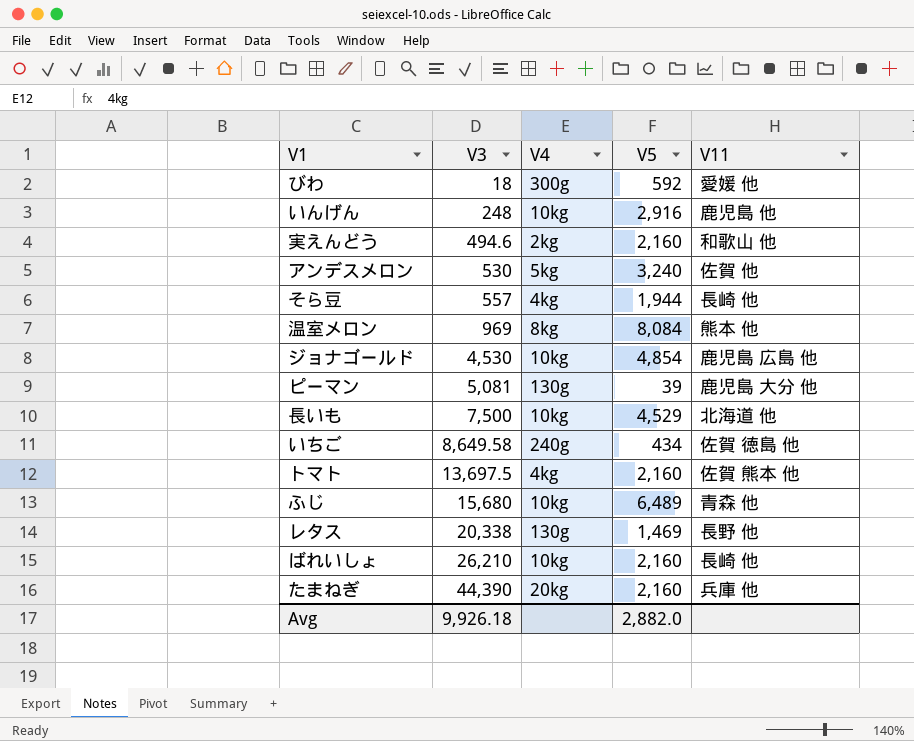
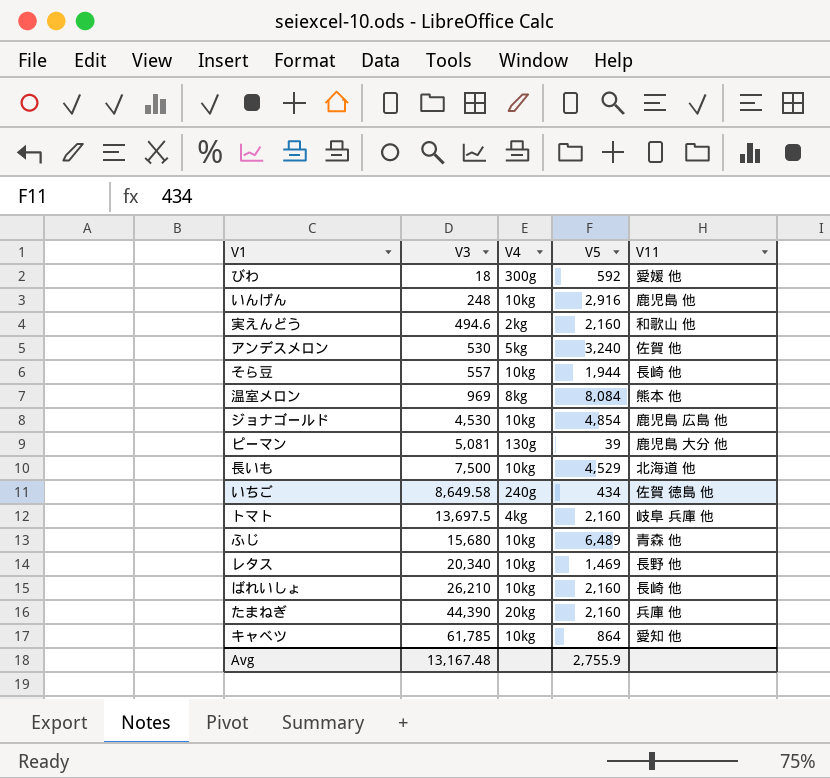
そら豆 | V4: 4kg -> 10kg
トマト | V11: 佐賀 熊本 他 -> 岐阜 兵庫 他
レタス | V3: 20,338 -> 20,340
レタス | V4: 130g -> 10kg
row キャベツ: none -> 61,785 | 10kg | 864 | 愛知 他
Avg | V3: 9,926.18 -> 13,167.48
Avg | V5: 2,882.0 -> 2,755.9

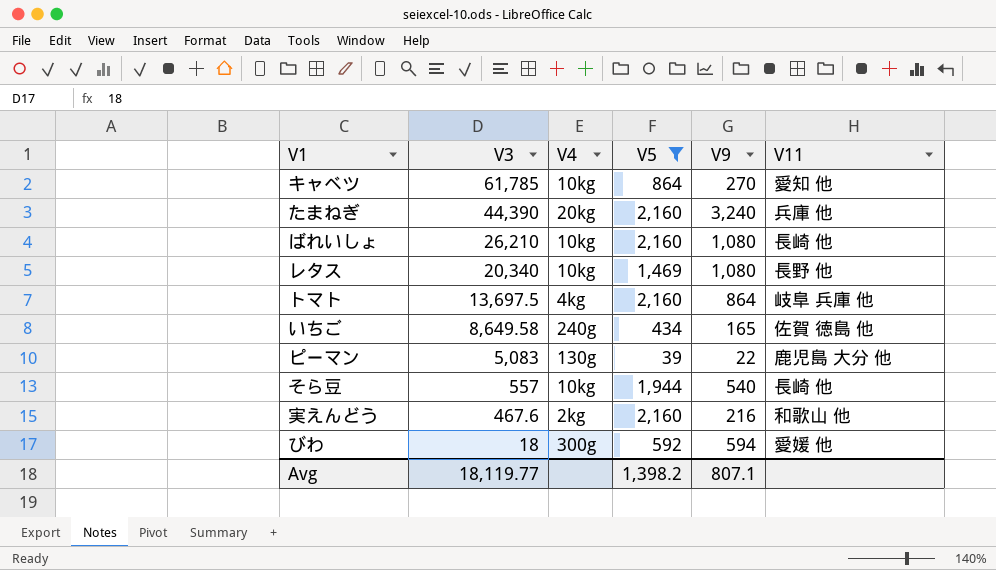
filter: none -> V5 <= 2,160
row order: V3 ascending -> V3 descending
column V9 | position: none -> 5
ピーマン | V3: 5,081 -> 5,083
実えんどう | V3: 494.6 -> 467.6
Avg | V3: 13,167.48 -> 18,119.77
Avg | V5: 2,755.9 -> 1,398.2

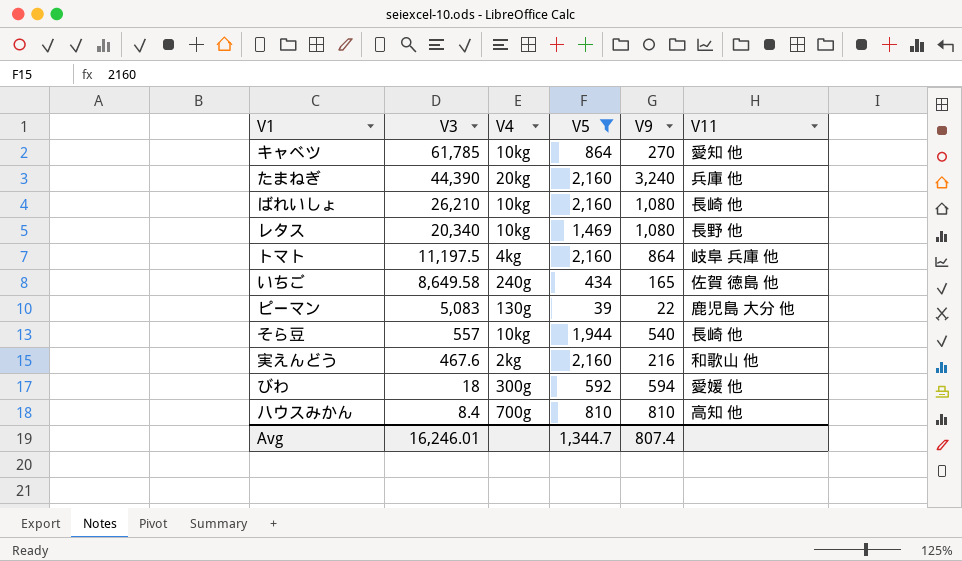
トマト | V3: 13,697.5 -> 11,197.5
row ハウスみかん: none -> 8.4 | 700g | 810 | 810 | 高知 他
Avg | V3: 18,119.77 -> 16,246.01
Avg | V5: 1,398.2 -> 1,344.7
Avg | V9: 807.1 -> 807.4

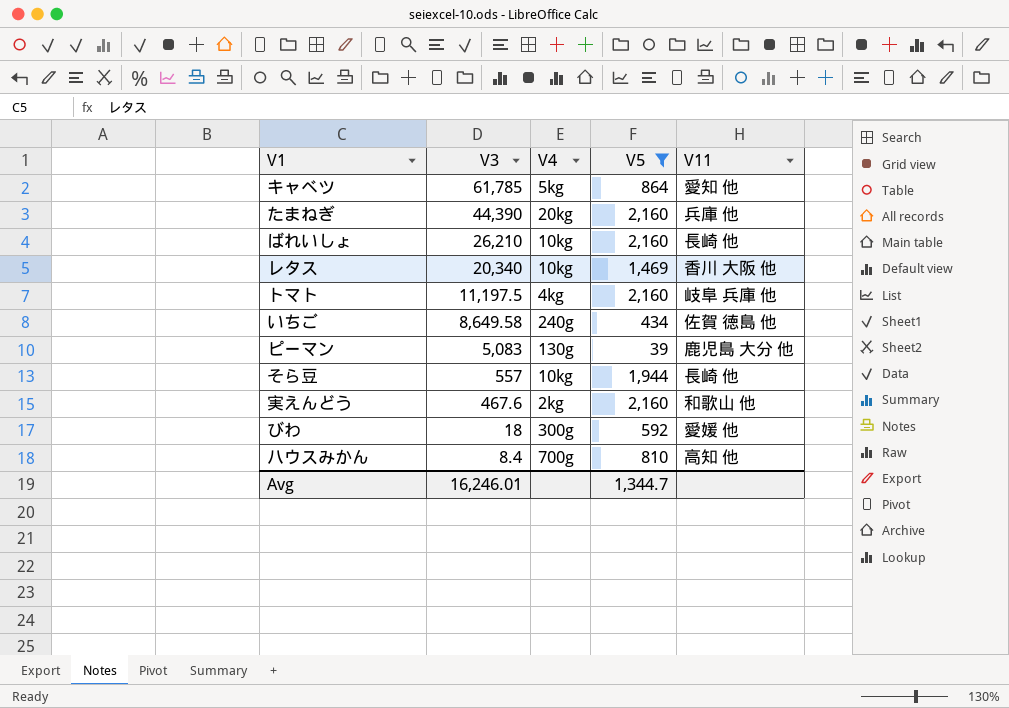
column V9 | position: 5 -> none
キャベツ | V4: 10kg -> 5kg
レタス | V11: 長野 他 -> 香川 大阪 他

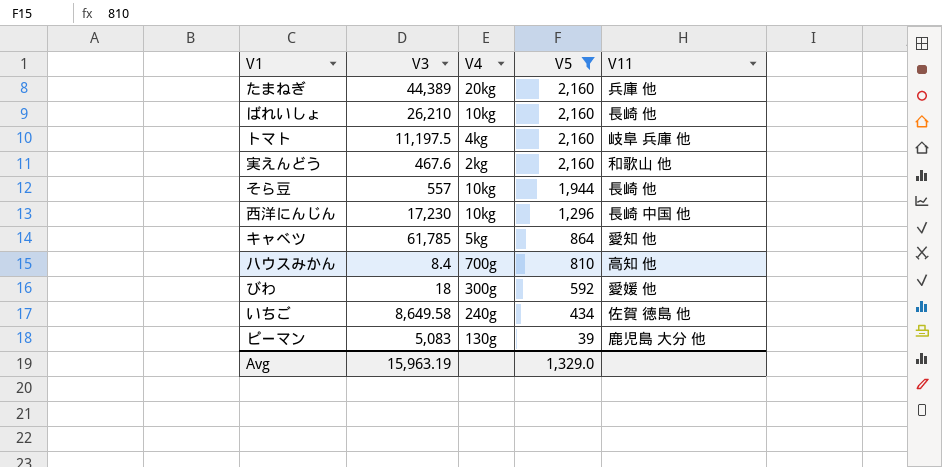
row order: V3 descending -> V5 descending
row レタス: 20,340 | 10kg | 1,469 | 香川 大阪 他 -> none
たまねぎ | V3: 44,390 -> 44,389
row 西洋にんじん: none -> 17,230 | 10kg | 1,296 | 長崎 中国 他
Avg | V3: 16,246.01 -> 15,963.19
Avg | V5: 1,344.7 -> 1,329.0

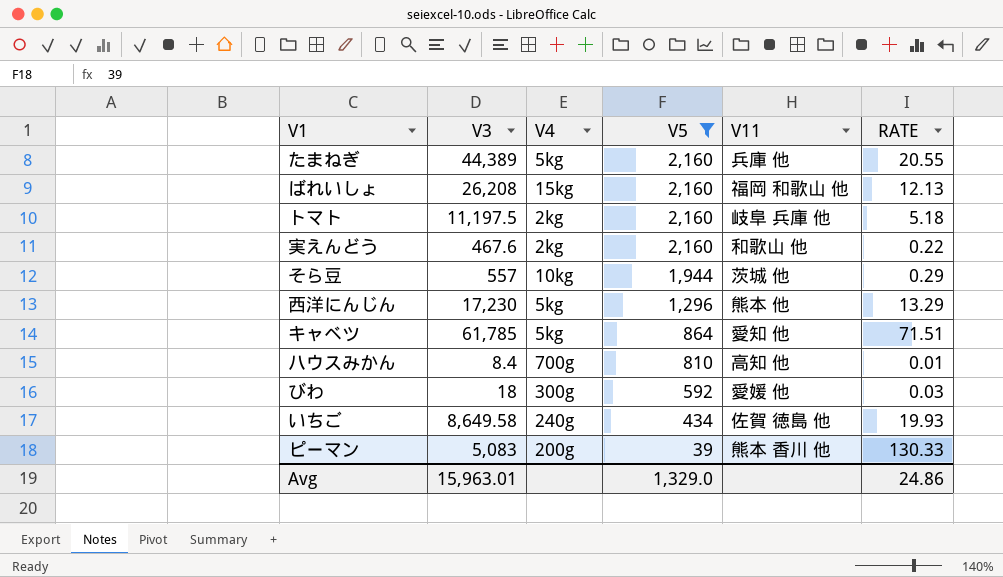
column RATE | formula: none -> [V3] / [V5]
たまねぎ | V4: 20kg -> 5kg
ばれいしょ | V3: 26,210 -> 26,208
ばれいしょ | V4: 10kg -> 15kg
ばれいしょ | V11: 長崎 他 -> 福岡 和歌山 他
トマト | V4: 4kg -> 2kg
そら豆 | V11: 長崎 他 -> 茨城 他
西洋にんじん | V4: 10kg -> 5kg
西洋にんじん | V11: 長崎 中国 他 -> 熊本 他
ピーマン | V4: 130g -> 200g
ピーマン | V11: 鹿児島 大分 他 -> 熊本 香川 他
Avg | V3: 15,963.19 -> 15,963.01

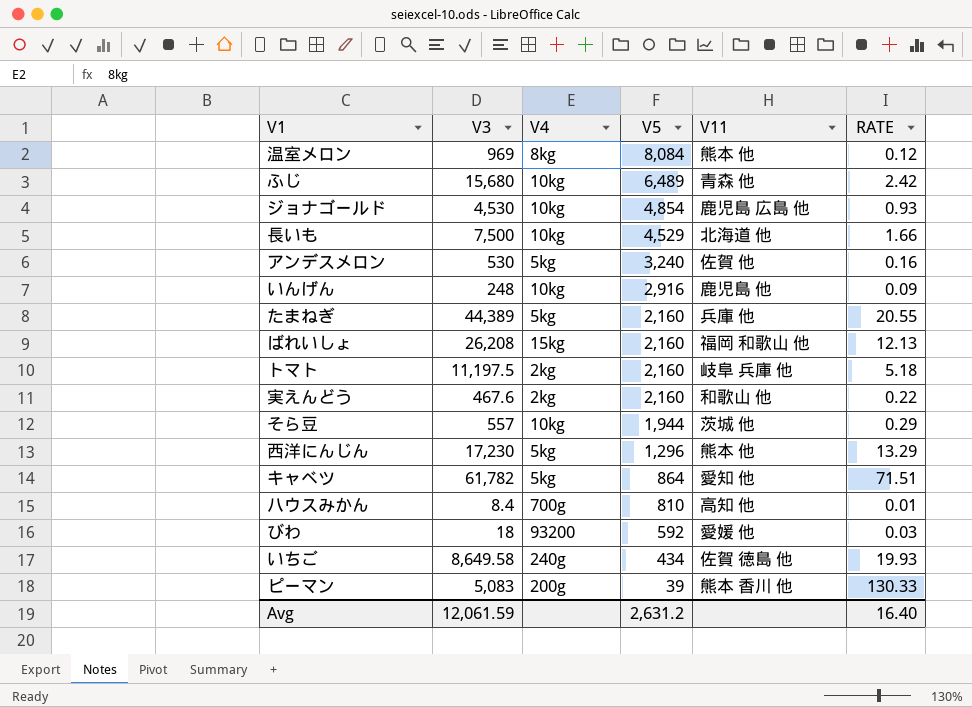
filter: V5 <= 2,160 -> none
キャベツ | V3: 61,785 -> 61,782
びわ | V4: 300g -> 93200
Avg | V3: 15,963.01 -> 12,061.59
Avg | V5: 1,329.0 -> 2,631.2
Avg | RATE: 24.86 -> 16.40

